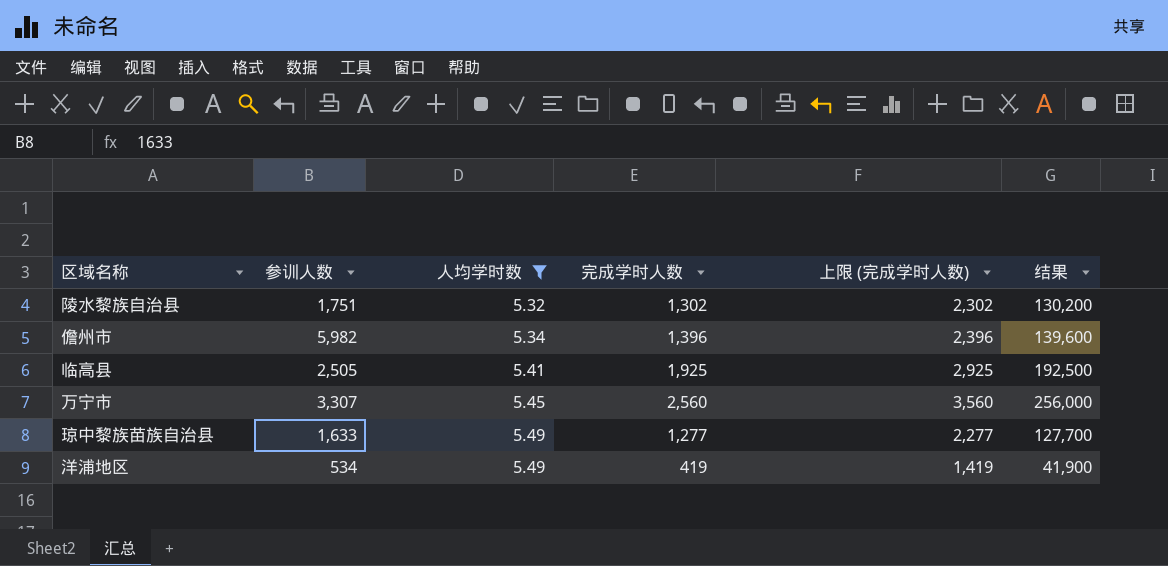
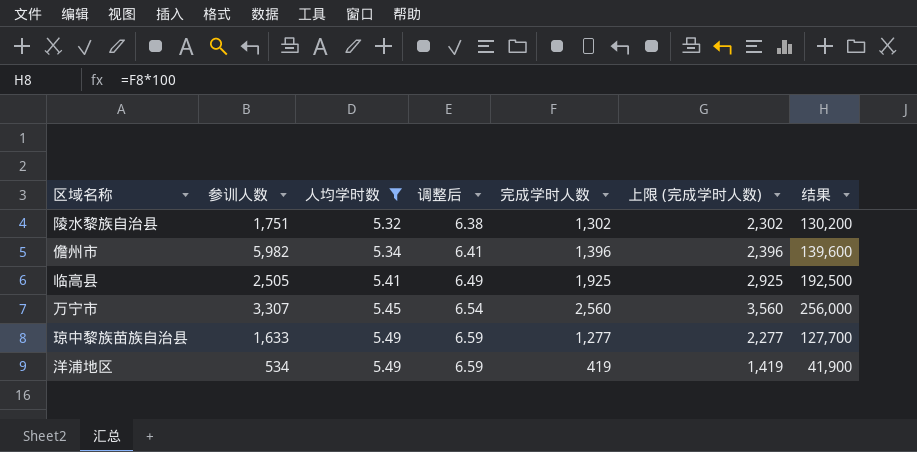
column 调整后 | formula: none -> [人均学时数] * 1.2

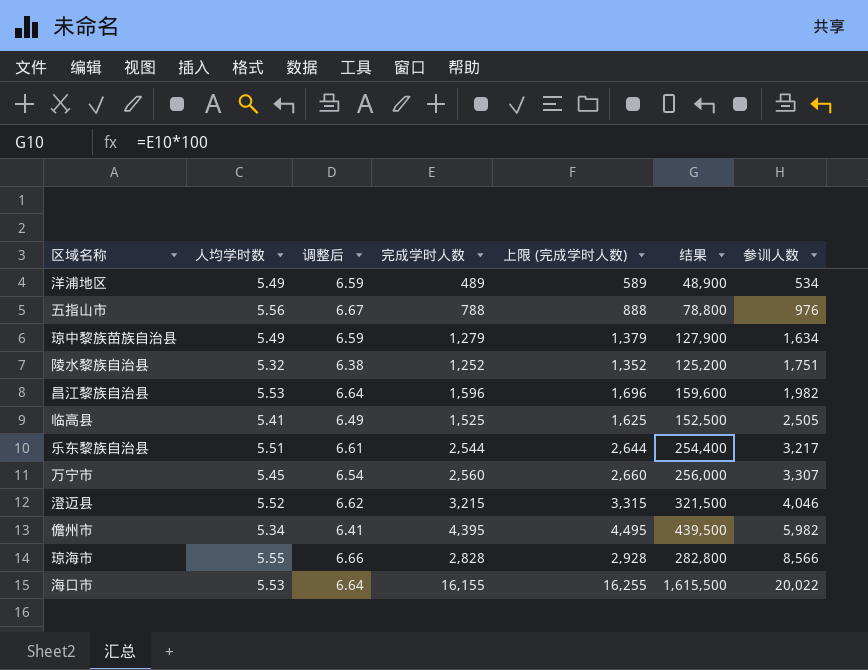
filter: 人均学时数 <= 5.49 -> none
row order: 人均学时数 ascending -> 参训人数 ascending
column 上限 (完成学时人数) | formula: [完成学时人数] + 1000 -> [完成学时人数] + 100
column 参训人数 | position: 2 -> 7
洋浦地区 | 完成学时人数: 419 -> 489
洋浦地区 | 结果: 41,900 -> 48,900
琼中黎族苗族自治县 | 完成学时人数: 1,277 -> 1,279
琼中黎族苗族自治县 | 结果: 127,700 -> 127,900
琼中黎族苗族自治县 | 参训人数: 1,633 -> 1,634
陵水黎族自治县 | 完成学时人数: 1,302 -> 1,252
陵水黎族自治县 | 结果: 130,200 -> 125,200
临高县 | 完成学时人数: 1,925 -> 1,525
临高县 | 结果: 192,500 -> 152,500
儋州市 | 完成学时人数: 1,396 -> 4,395
儋州市 | 结果: 139,600 -> 439,500

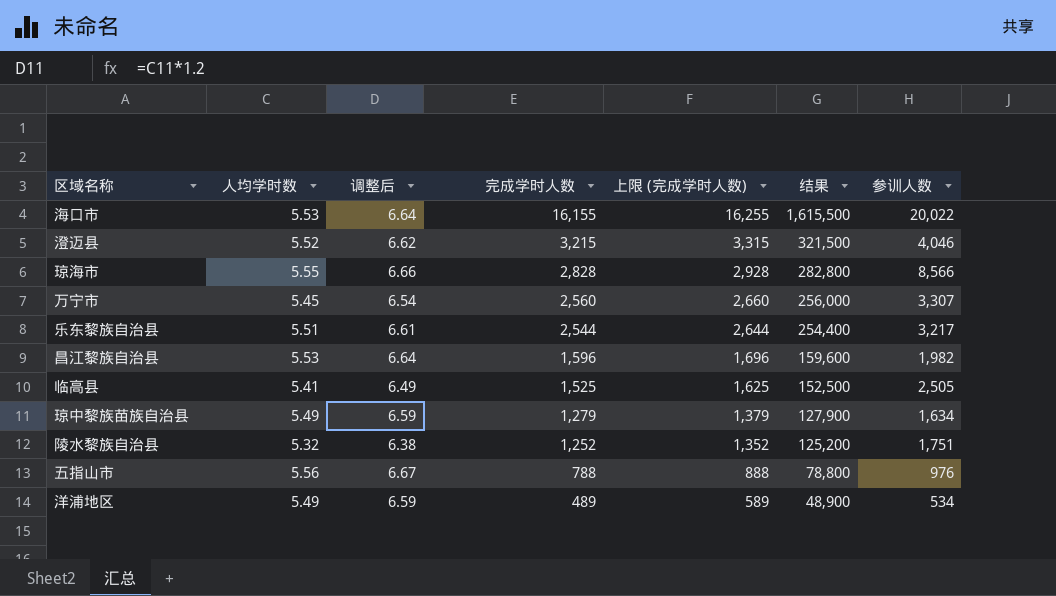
row order: 参训人数 ascending -> 完成学时人数 descending
row 儋州市: 5.34 | 6.41 | 4,395 | 4,495 | 439,500 | 5,982 -> none

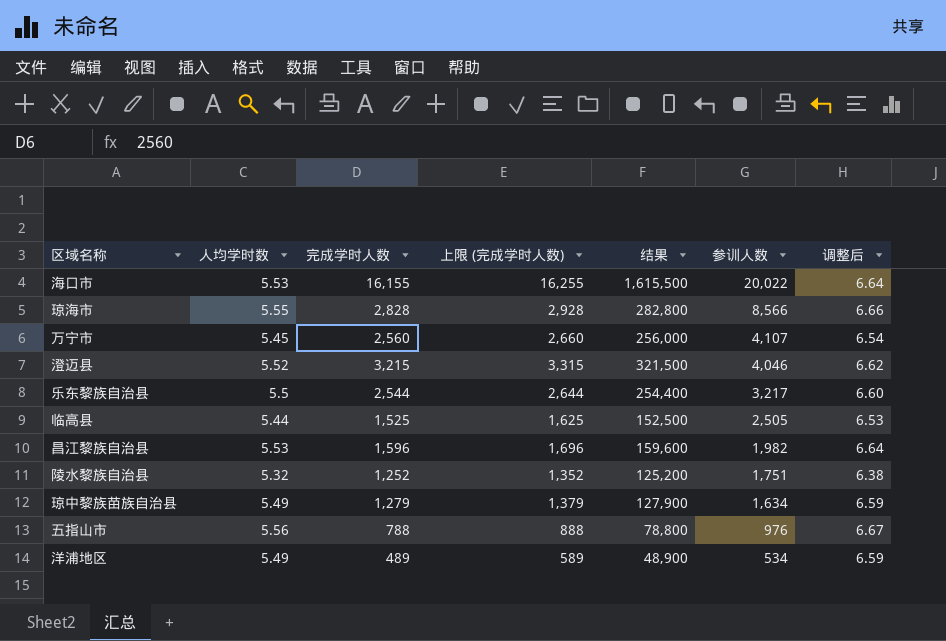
row order: 完成学时人数 descending -> 参训人数 descending
column 调整后 | position: 3 -> 7
万宁市 | 参训人数: 3,307 -> 4,107
乐东黎族自治县 | 人均学时数: 5.51 -> 5.5
乐东黎族自治县 | 调整后: 6.61 -> 6.60
临高县 | 人均学时数: 5.41 -> 5.44
临高县 | 调整后: 6.49 -> 6.53

